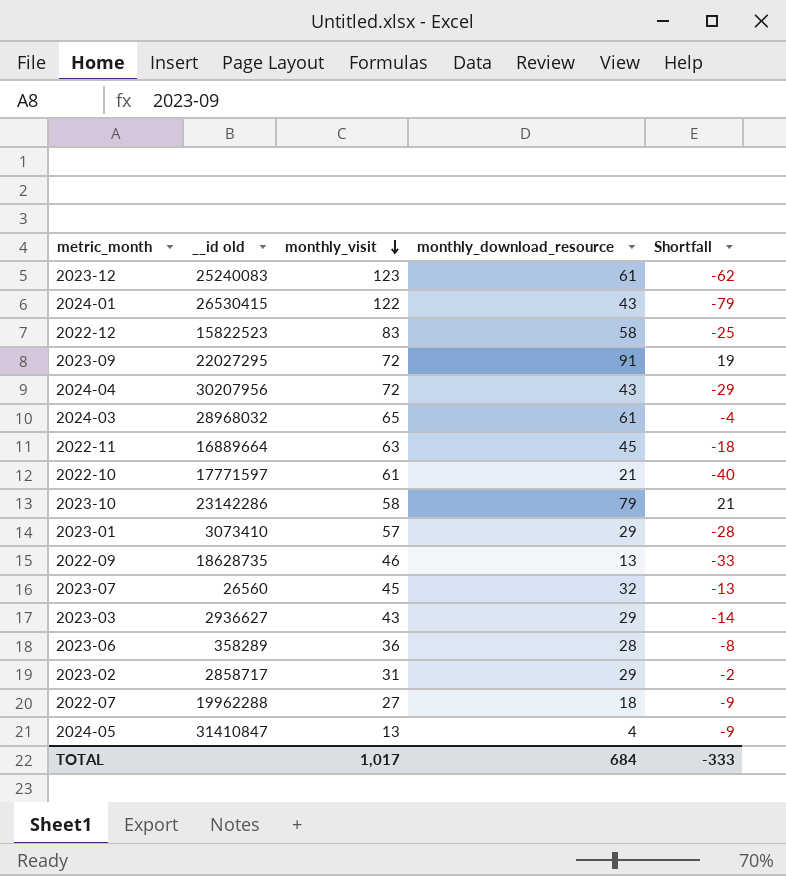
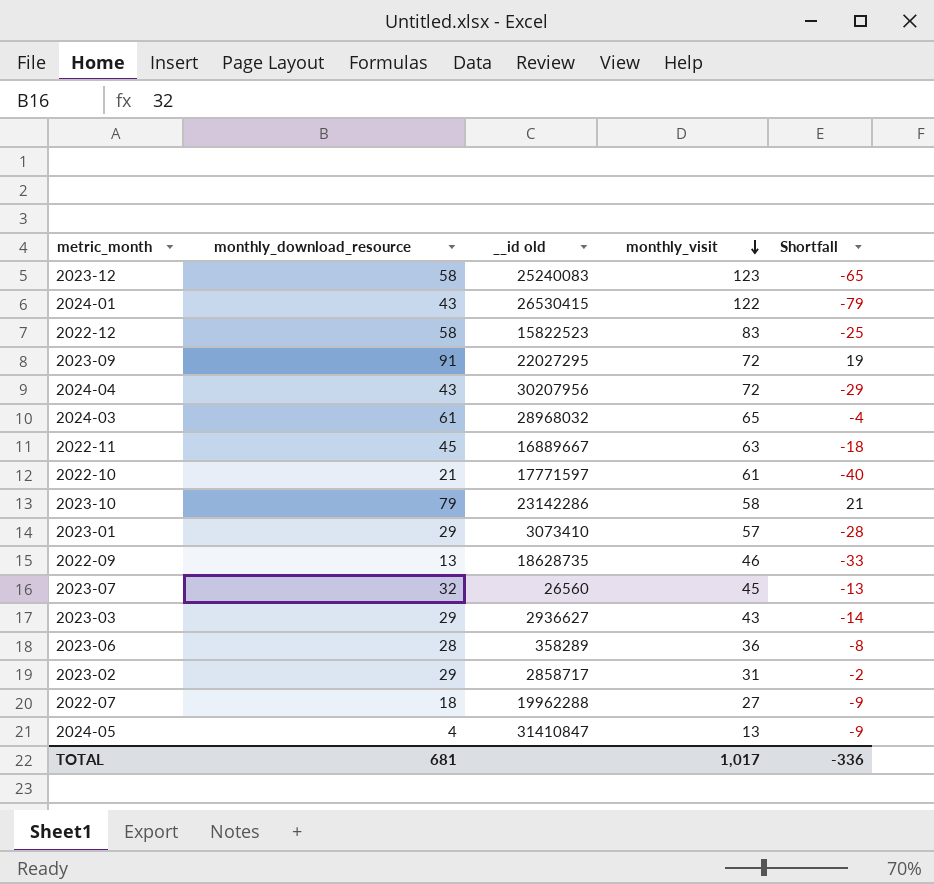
column monthly_download_resource | position: 4 -> 2
2023-12 | monthly_download_resource: 61 -> 58
2023-12 | Shortfall: -62 -> -65
2022-11 | __id old: 16889664 -> 16889667
TOTAL | monthly_download_resource: 684 -> 681
TOTAL | Shortfall: -333 -> -336

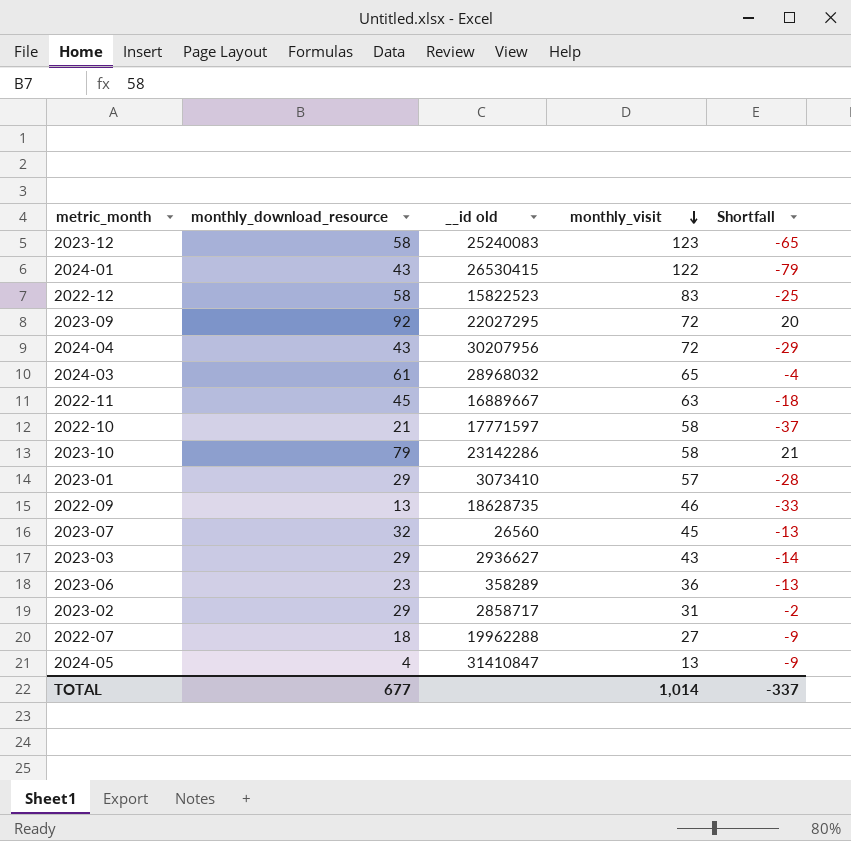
2023-09 | monthly_download_resource: 91 -> 92
2023-09 | Shortfall: 19 -> 20
2022-10 | monthly_visit: 61 -> 58
2022-10 | Shortfall: -40 -> -37
2023-06 | monthly_download_resource: 28 -> 23
2023-06 | Shortfall: -8 -> -13
TOTAL | monthly_download_resource: 681 -> 677
TOTAL | monthly_visit: 1,017 -> 1,014
TOTAL | Shortfall: -336 -> -337

